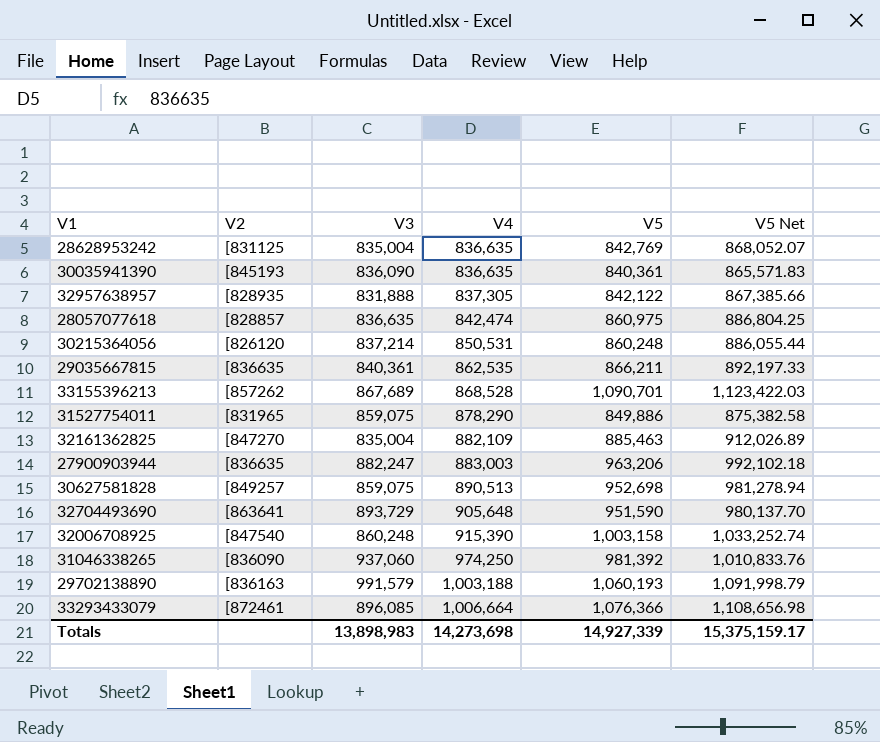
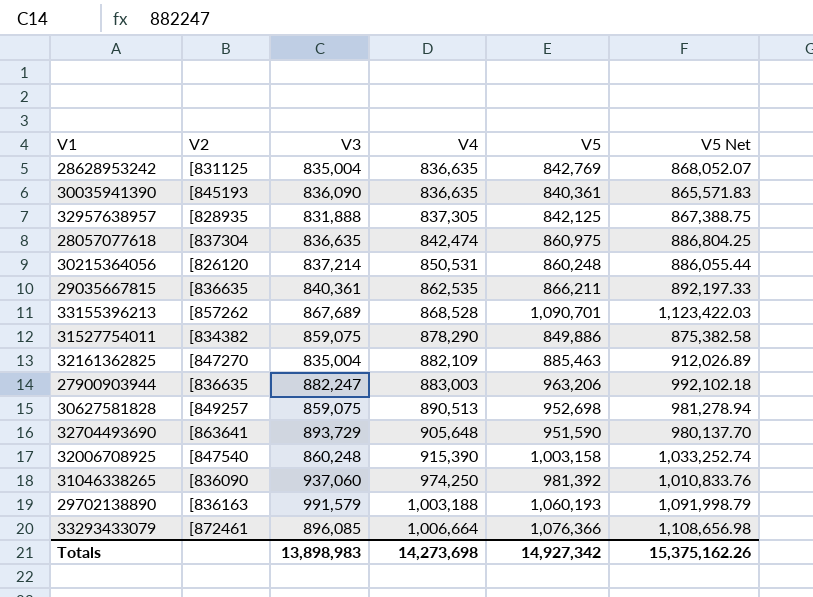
32957638957 | V5: 842,122 -> 842,125
32957638957 | V5 Net: 867,385.66 -> 867,388.75
28057077618 | V2: [828857 -> [837304
31527754011 | V2: [831965 -> [834382
Totals | V5: 14,927,339 -> 14,927,342
Totals | V5 Net: 15,375,159.17 -> 15,375,162.26

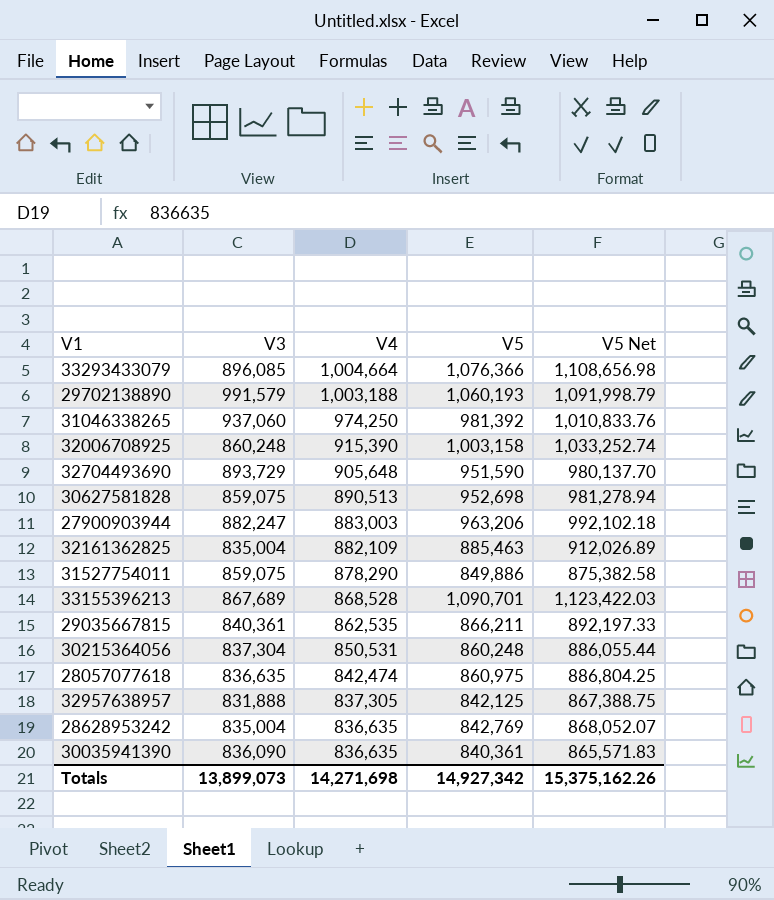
row order: V4 ascending -> V4 descending
column V2 | position: 2 -> none
33293433079 | V4: 1,006,664 -> 1,004,664
30215364056 | V3: 837,214 -> 837,304
Totals | V3: 13,898,983 -> 13,899,073
Totals | V4: 14,273,698 -> 14,271,698

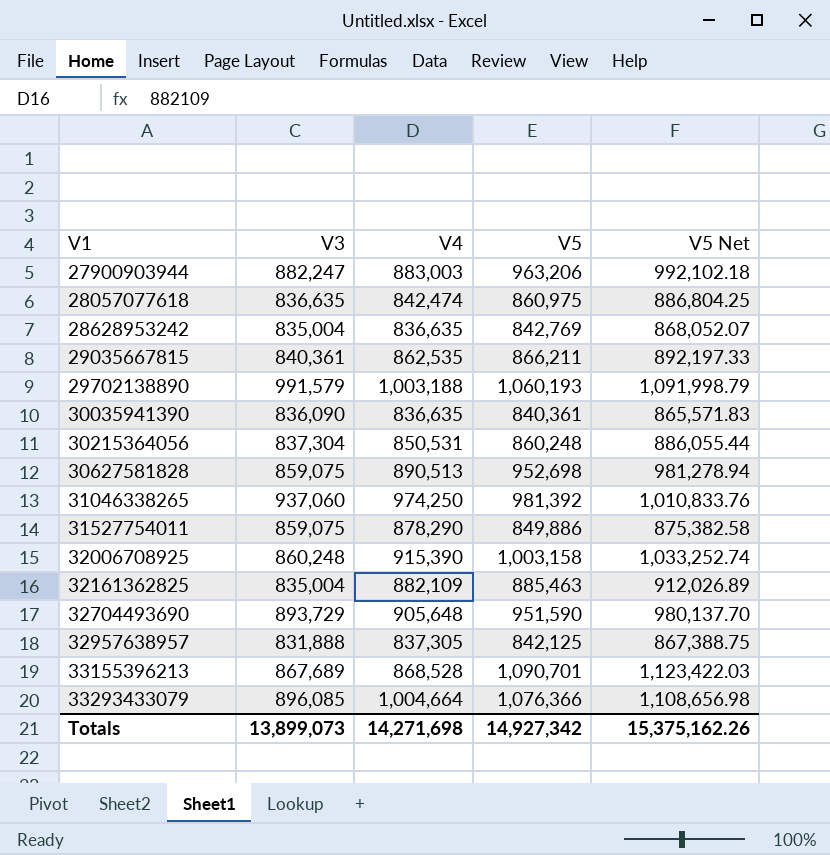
row order: V4 descending -> V1 ascending

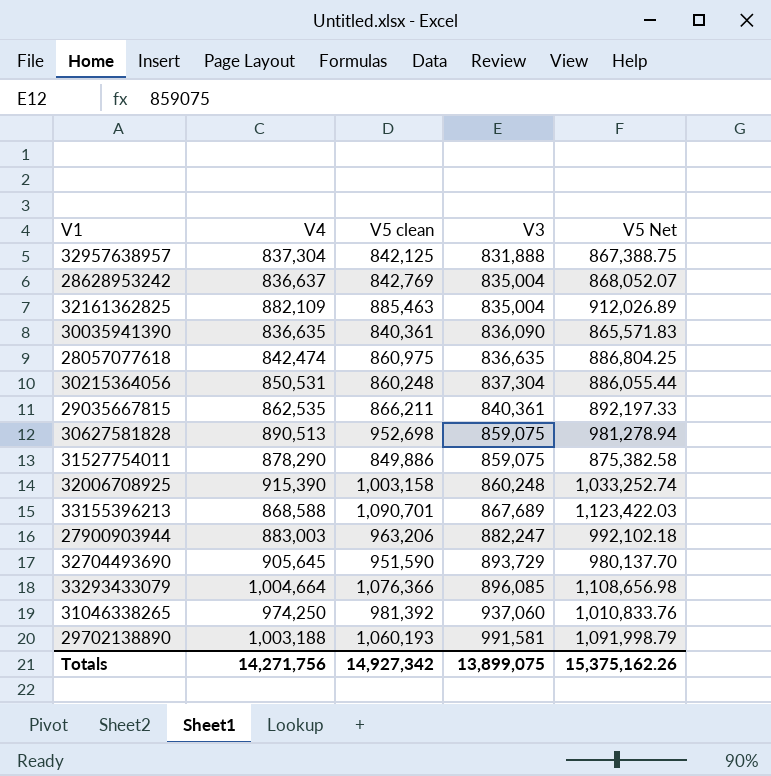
row order: V1 ascending -> V3 ascending
column name: V5 -> V5 clean
column V3 | position: 2 -> 4
32957638957 | V4: 837,305 -> 837,304
28628953242 | V4: 836,635 -> 836,637
33155396213 | V4: 868,528 -> 868,588
32704493690 | V4: 905,648 -> 905,645
29702138890 | V3: 991,579 -> 991,581
Totals | V4: 14,271,698 -> 14,271,756
Totals | V3: 13,899,073 -> 13,899,075

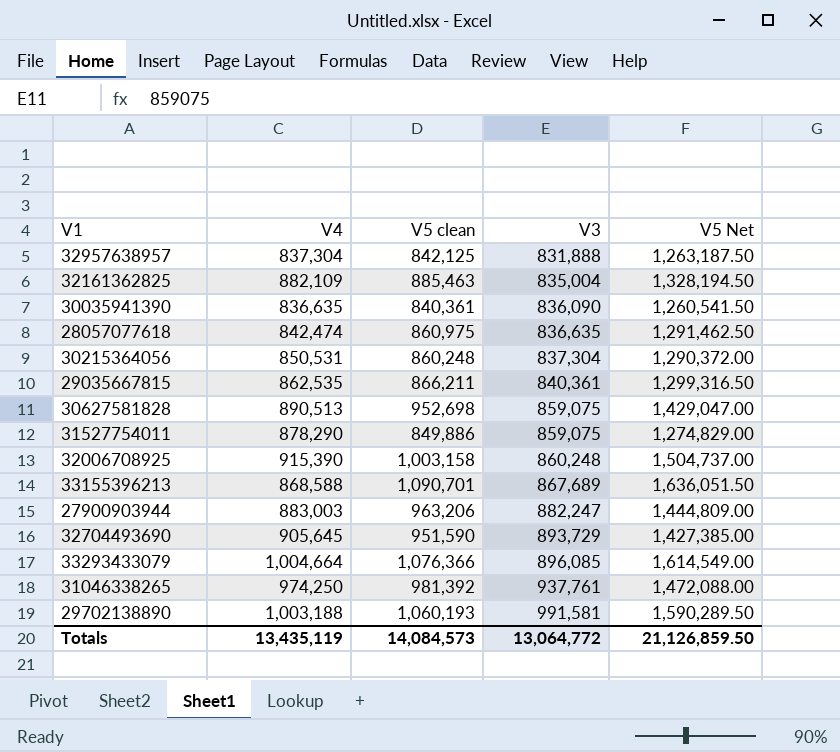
column V5 Net | formula: [V5 clean] * 1.03 -> [V5 clean] * 1.5
row 28628953242: 836,637 | 842,769 | 835,004 | 868,052.07 -> none
31046338265 | V3: 937,060 -> 937,761
Totals | V4: 14,271,756 -> 13,435,119
Totals | V5 clean: 14,927,342 -> 14,084,573
Totals | V3: 13,899,075 -> 13,064,772
Totals | V5 Net: 15,375,162.26 -> 21,126,859.50

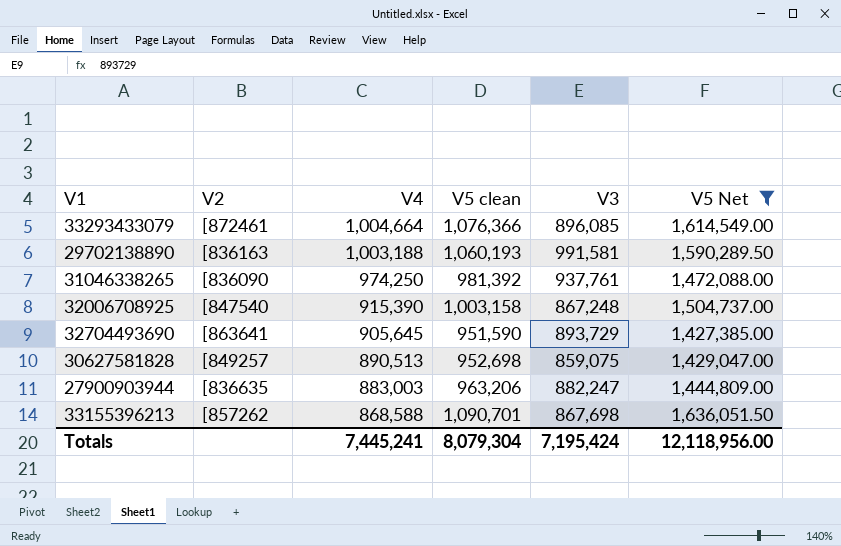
filter: none -> V5 Net >= 1,427,385.00
row order: V3 ascending -> V4 descending
column V2 | position: none -> 2
32006708925 | V3: 860,248 -> 867,248
33155396213 | V3: 867,689 -> 867,698
Totals | V4: 13,435,119 -> 7,445,241
Totals | V5 clean: 14,084,573 -> 8,079,304
Totals | V3: 13,064,772 -> 7,195,424
Totals | V5 Net: 21,126,859.50 -> 12,118,956.00

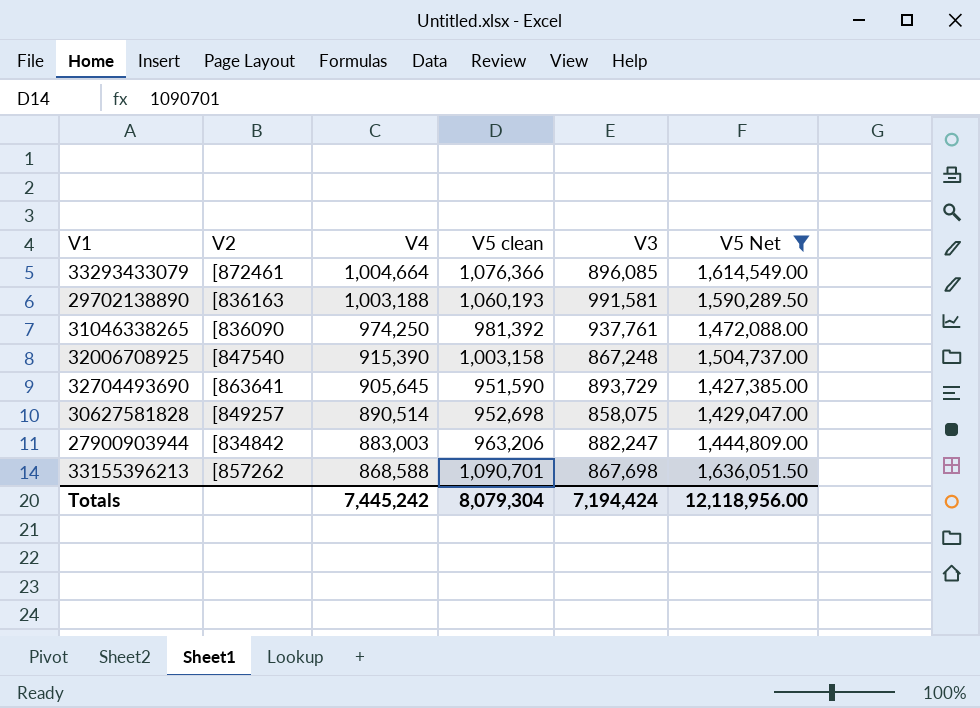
30627581828 | V4: 890,513 -> 890,514
30627581828 | V3: 859,075 -> 858,075
27900903944 | V2: [836635 -> [834842
Totals | V4: 7,445,241 -> 7,445,242
Totals | V3: 7,195,424 -> 7,194,424

